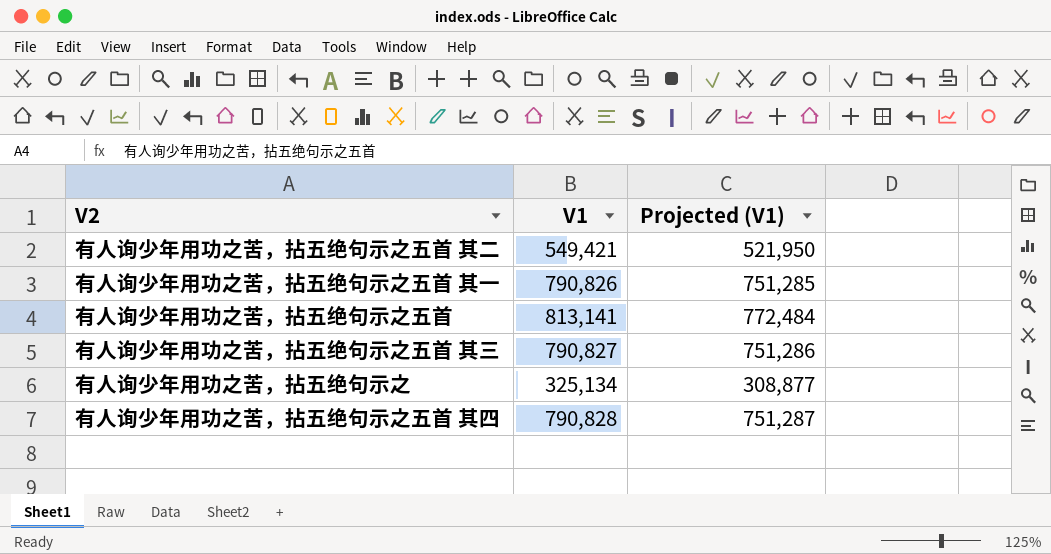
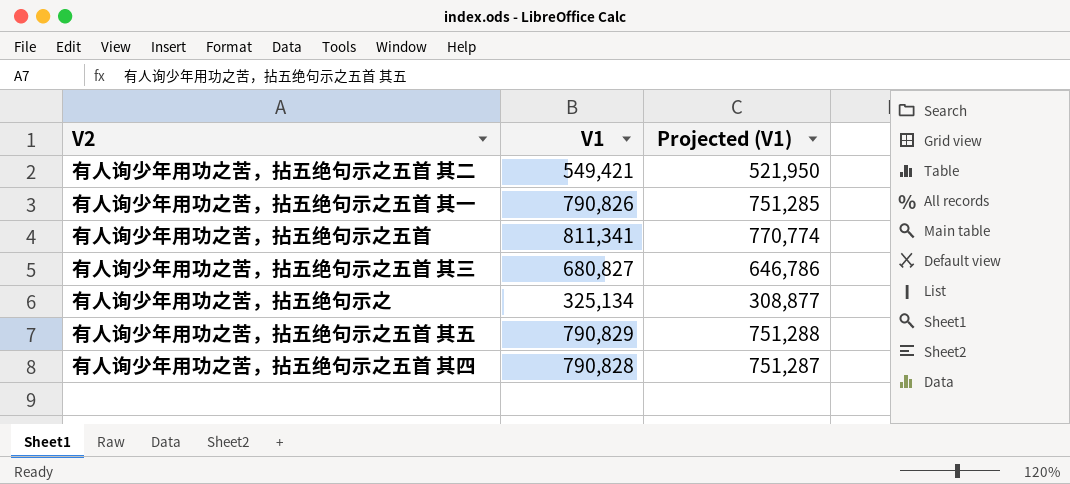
有人询少年用功之苦，拈五绝句示之五首 | V1: 813,141 -> 811,341
有人询少年用功之苦，拈五绝句示之五首 | Projected (V1): 772,484 -> 770,774
有人询少年用功之苦，拈五绝句示之五首 其三 | V1: 790,827 -> 680,827
有人询少年用功之苦，拈五绝句示之五首 其三 | Projected (V1): 751,286 -> 646,786
row 有人询少年用功之苦，拈五绝句示之五首 其五: none -> 790,829 | 751,288

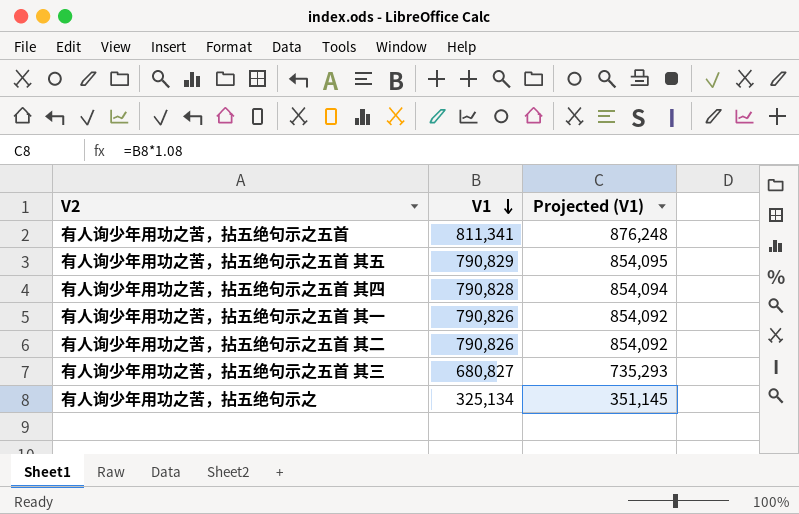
row order: none -> V1 descending
column Projected (V1) | formula: [V1] * 0.95 -> [V1] * 1.08
有人询少年用功之苦，拈五绝句示之五首 其二 | V1: 549,421 -> 790,826

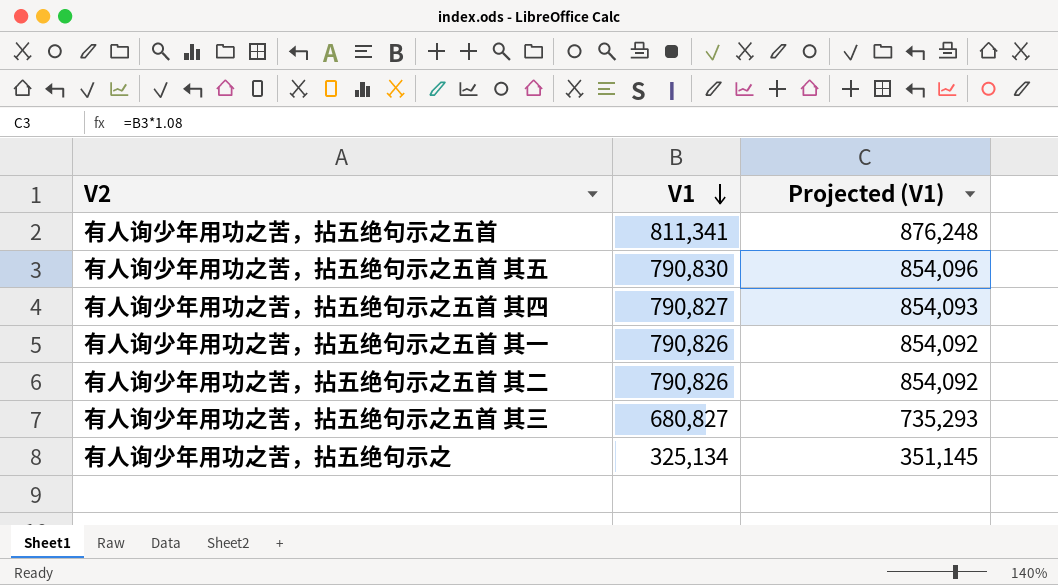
有人询少年用功之苦，拈五绝句示之五首 其五 | V1: 790,829 -> 790,830
有人询少年用功之苦，拈五绝句示之五首 其五 | Projected (V1): 854,095 -> 854,096
有人询少年用功之苦，拈五绝句示之五首 其四 | V1: 790,828 -> 790,827
有人询少年用功之苦，拈五绝句示之五首 其四 | Projected (V1): 854,094 -> 854,093

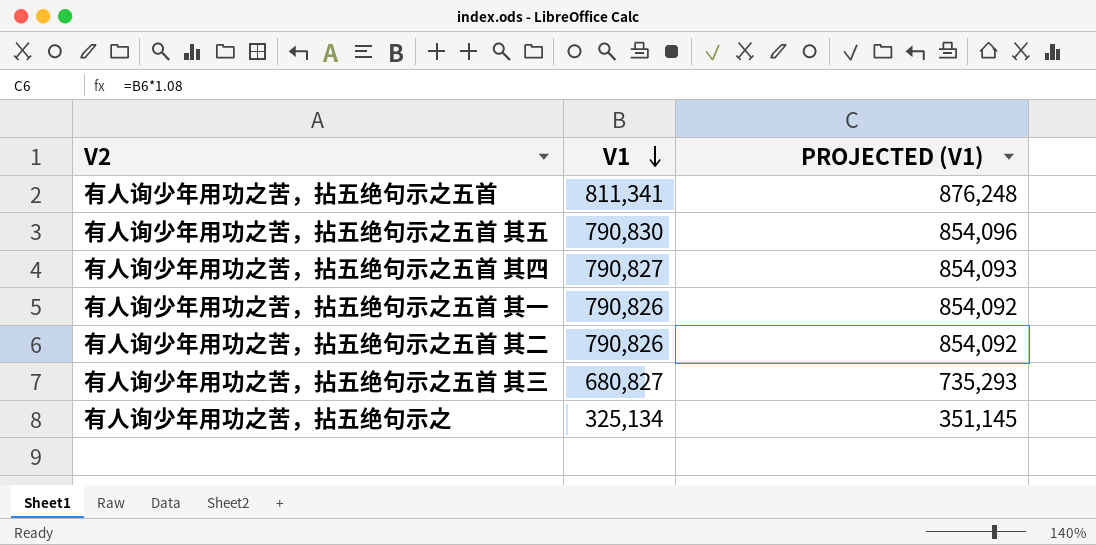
column name: Projected (V1) -> PROJECTED (V1)

